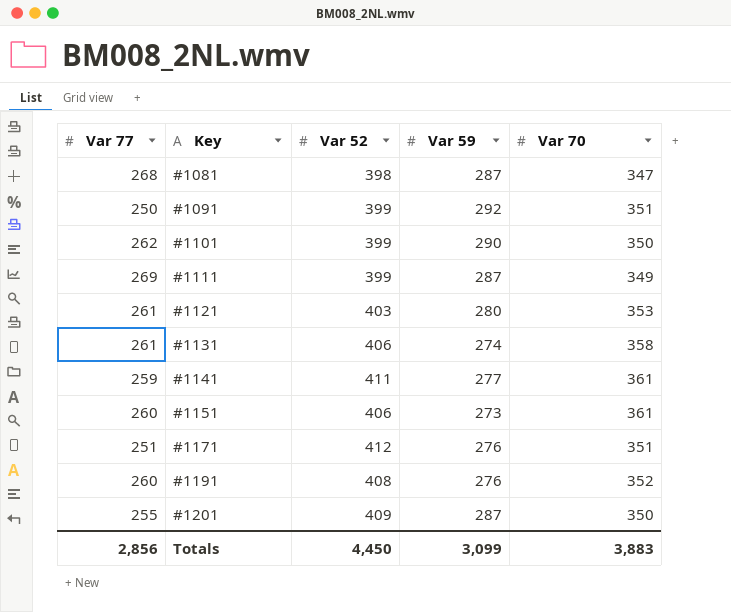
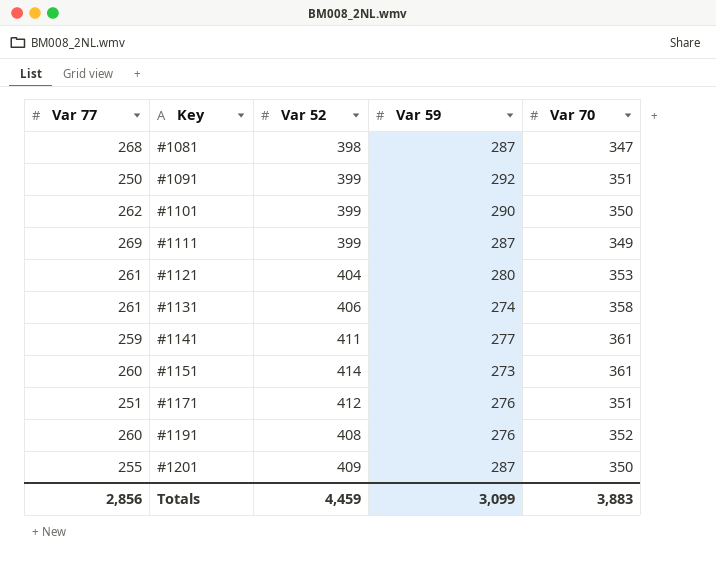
#1121 | Var 52: 403 -> 404
#1151 | Var 52: 406 -> 414
Totals | Var 52: 4,450 -> 4,459

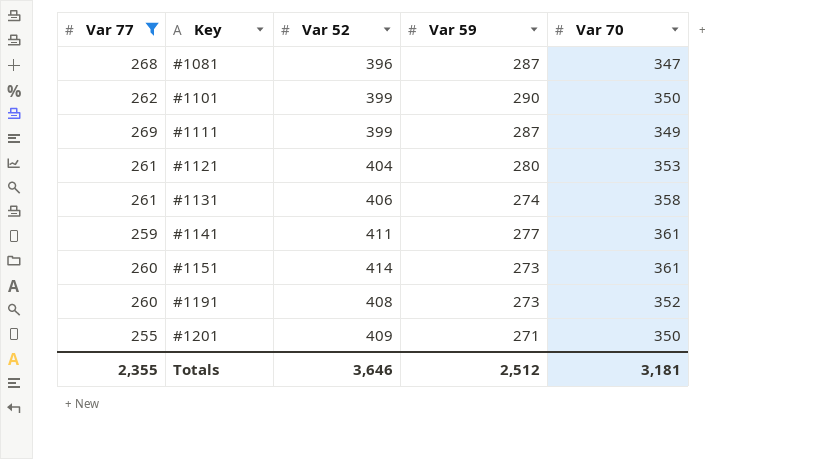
filter: none -> Var 77 >= 255
#1081 | Var 52: 398 -> 396
#1191 | Var 59: 276 -> 273
#1201 | Var 59: 287 -> 271
Totals | Var 77: 2,856 -> 2,355
Totals | Var 52: 4,459 -> 3,646
Totals | Var 59: 3,099 -> 2,512
Totals | Var 70: 3,883 -> 3,181

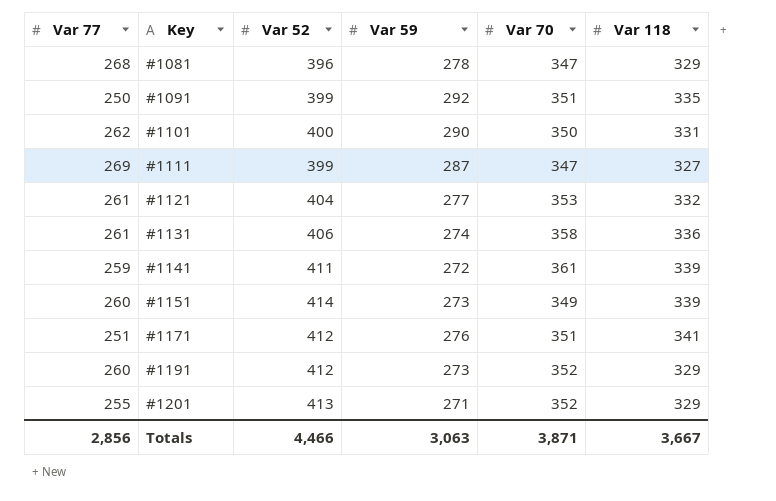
filter: Var 77 >= 255 -> none
column Var 118 | position: none -> 6
#1081 | Var 59: 287 -> 278
#1101 | Var 52: 399 -> 400
#1111 | Var 70: 349 -> 347
#1121 | Var 59: 280 -> 277
#1141 | Var 59: 277 -> 272
#1151 | Var 70: 361 -> 349
#1191 | Var 52: 408 -> 412
#1201 | Var 52: 409 -> 413
#1201 | Var 70: 350 -> 352
Totals | Var 77: 2,355 -> 2,856
Totals | Var 52: 3,646 -> 4,466
Totals | Var 59: 2,512 -> 3,063
Totals | Var 70: 3,181 -> 3,871

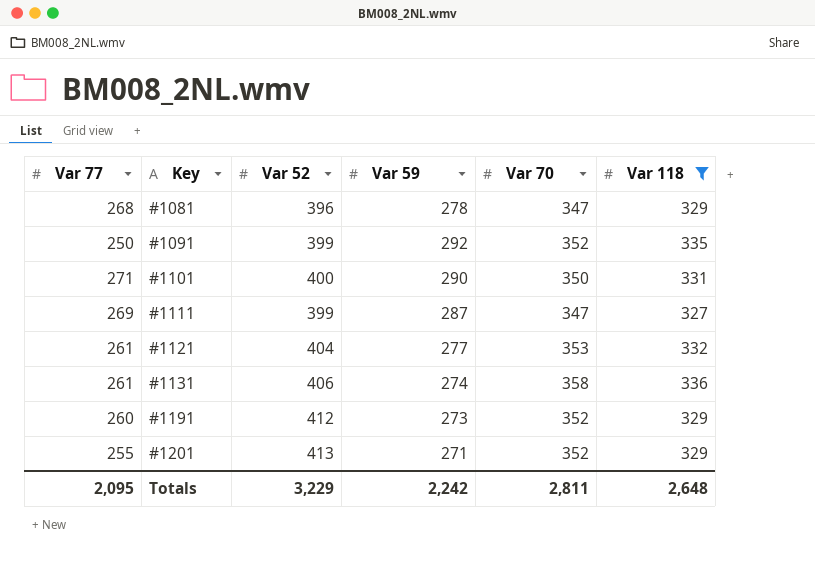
filter: none -> Var 118 <= 336
#1091 | Var 70: 351 -> 352
#1101 | Var 77: 262 -> 271
Totals | Var 77: 2,856 -> 2,095
Totals | Var 52: 4,466 -> 3,229
Totals | Var 59: 3,063 -> 2,242
Totals | Var 70: 3,871 -> 2,811
Totals | Var 118: 3,667 -> 2,648

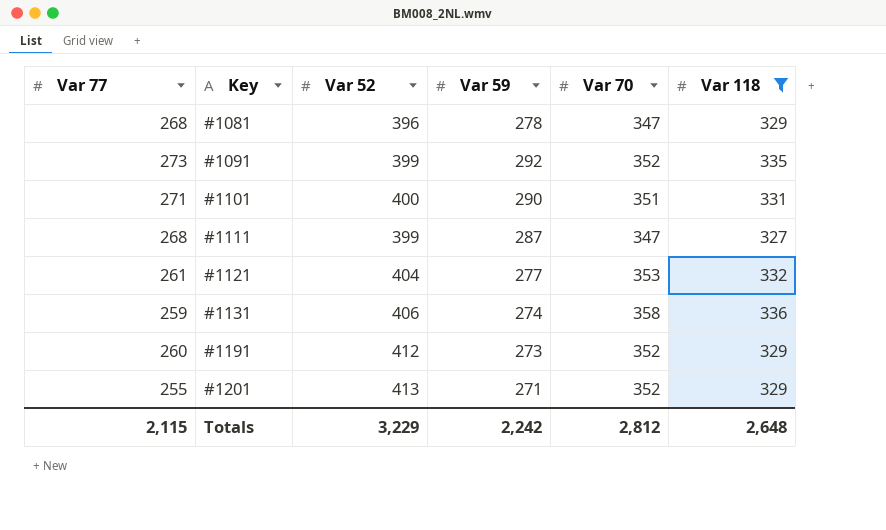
#1091 | Var 77: 250 -> 273
#1101 | Var 70: 350 -> 351
#1111 | Var 77: 269 -> 268
#1131 | Var 77: 261 -> 259
Totals | Var 77: 2,095 -> 2,115
Totals | Var 70: 2,811 -> 2,812

